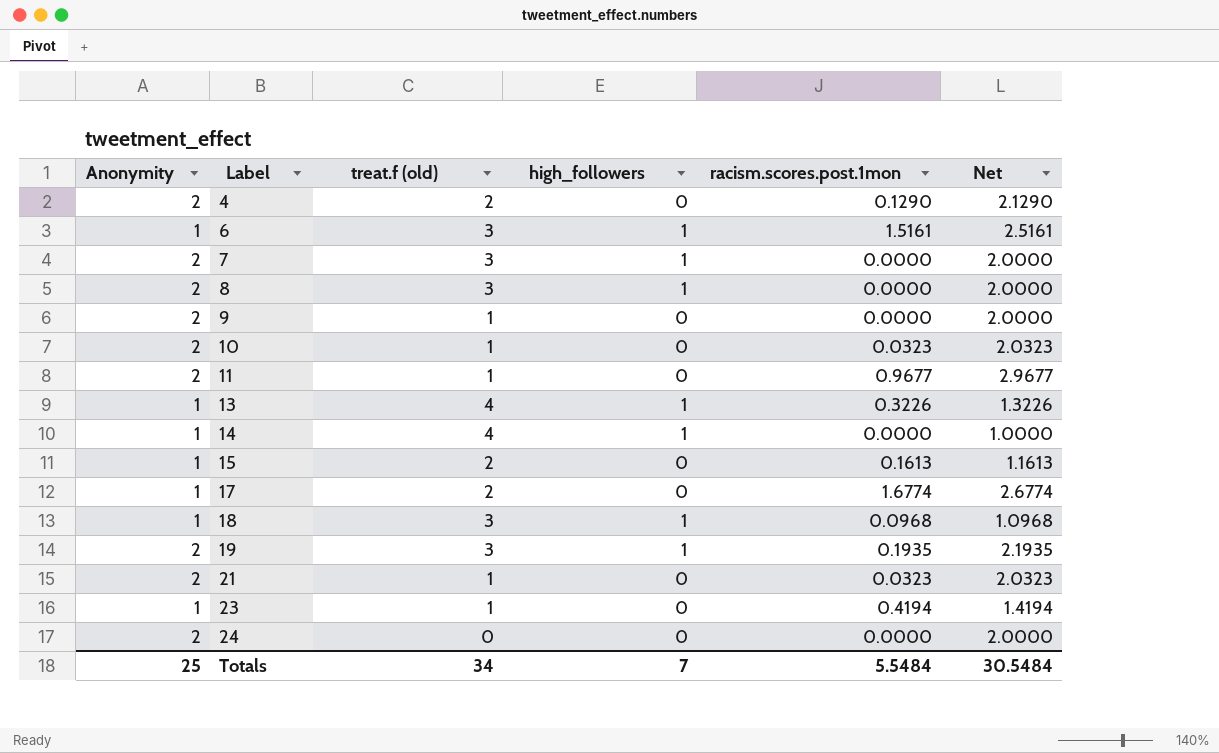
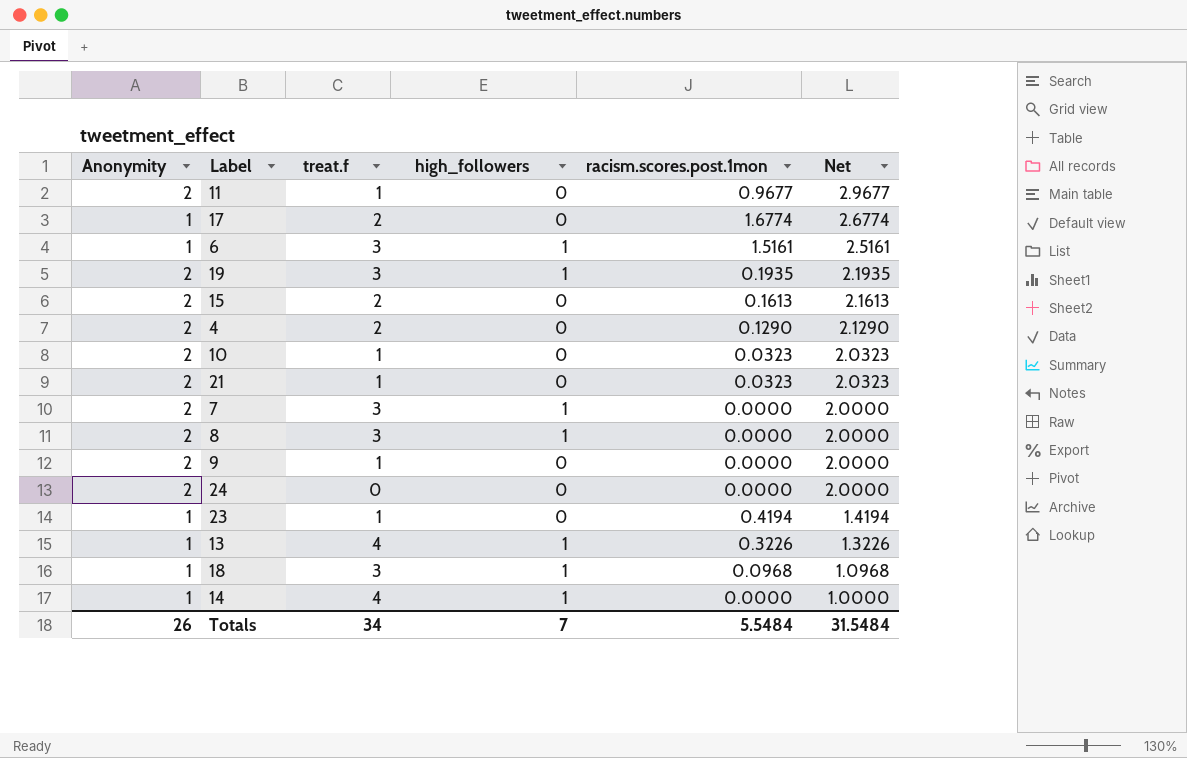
row order: Label ascending -> Net descending
column name: treat.f (old) -> treat.f
15 | Anonymity: 1 -> 2
15 | Net: 1.1613 -> 2.1613
Totals | Anonymity: 25 -> 26
Totals | Net: 30.5484 -> 31.5484

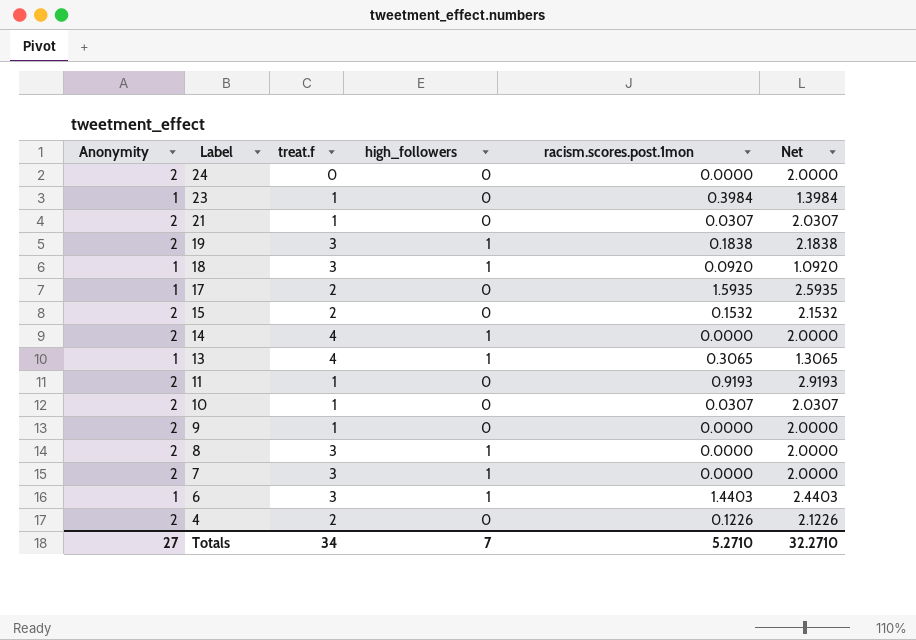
row order: Net descending -> Label descending
23 | racism.scores.post.1mon: 0.4194 -> 0.3984
23 | Net: 1.4194 -> 1.3984
21 | racism.scores.post.1mon: 0.0323 -> 0.0307
21 | Net: 2.0323 -> 2.0307
19 | racism.scores.post.1mon: 0.1935 -> 0.1838
19 | Net: 2.1935 -> 2.1838
18 | racism.scores.post.1mon: 0.0968 -> 0.0920
18 | Net: 1.0968 -> 1.0920
17 | racism.scores.post.1mon: 1.6774 -> 1.5935
17 | Net: 2.6774 -> 2.5935
15 | racism.scores.post.1mon: 0.1613 -> 0.1532
15 | Net: 2.1613 -> 2.1532
14 | Anonymity: 1 -> 2
14 | Net: 1.0000 -> 2.0000
13 | racism.scores.post.1mon: 0.3226 -> 0.3065
13 | Net: 1.3226 -> 1.3065
11 | racism.scores.post.1mon: 0.9677 -> 0.9193
11 | Net: 2.9677 -> 2.9193
10 | racism.scores.post.1mon: 0.0323 -> 0.0307
10 | Net: 2.0323 -> 2.0307
6 | racism.scores.post.1mon: 1.5161 -> 1.4403
6 | Net: 2.5161 -> 2.4403
4 | racism.scores.post.1mon: 0.1290 -> 0.1226
4 | Net: 2.1290 -> 2.1226
Totals | Anonymity: 26 -> 27
Totals | racism.scores.post.1mon: 5.5484 -> 5.2710
Totals | Net: 31.5484 -> 32.2710

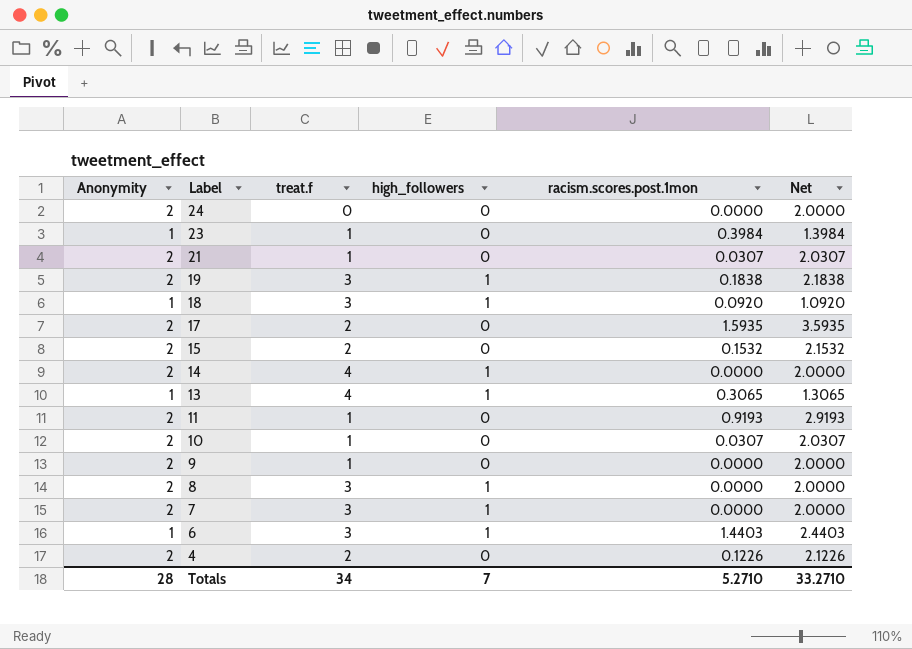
17 | Anonymity: 1 -> 2
17 | Net: 2.5935 -> 3.5935
Totals | Anonymity: 27 -> 28
Totals | Net: 32.2710 -> 33.2710

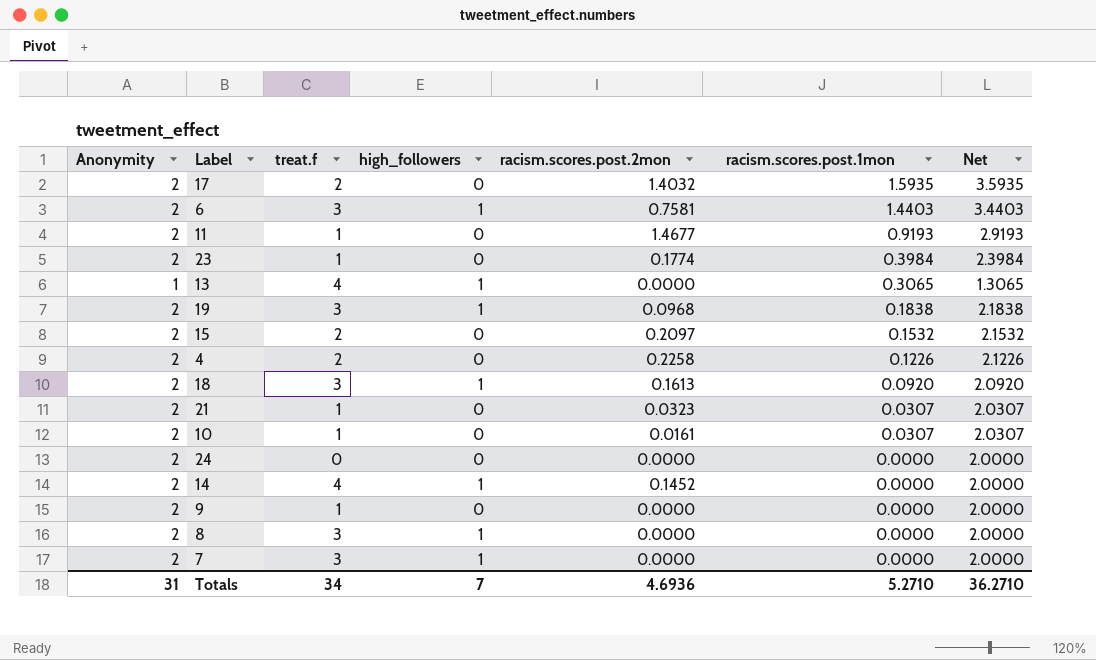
row order: Label descending -> racism.scores.post.1mon descending
column racism.scores.post.2mon | position: none -> 5
6 | Anonymity: 1 -> 2
6 | Net: 2.4403 -> 3.4403
23 | Anonymity: 1 -> 2
23 | Net: 1.3984 -> 2.3984
18 | Anonymity: 1 -> 2
18 | Net: 1.0920 -> 2.0920
Totals | Anonymity: 28 -> 31
Totals | Net: 33.2710 -> 36.2710

